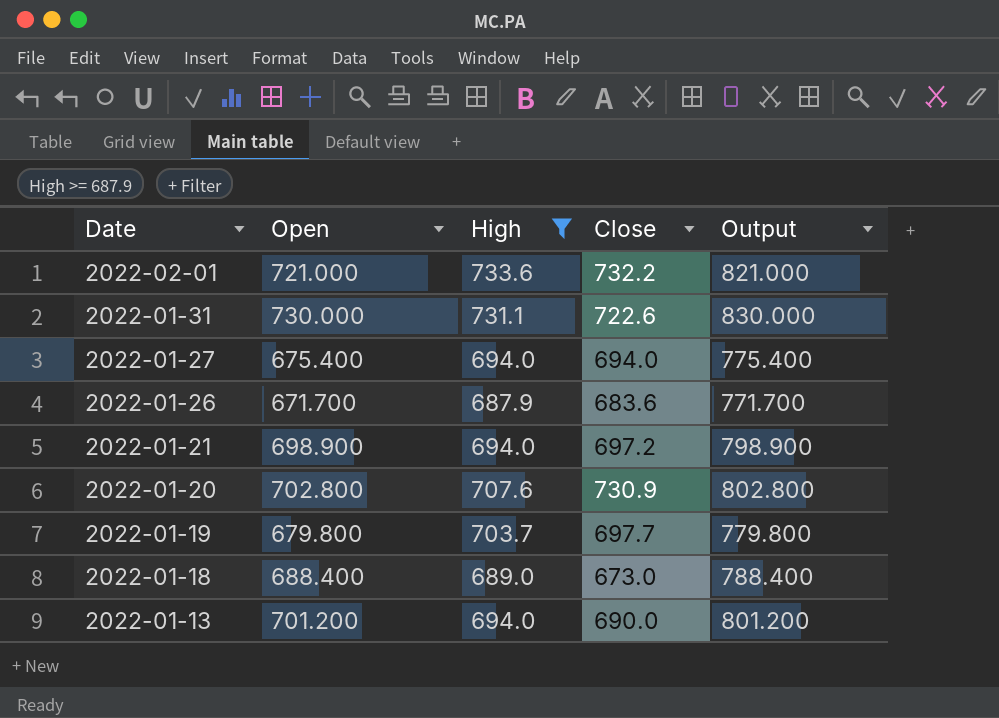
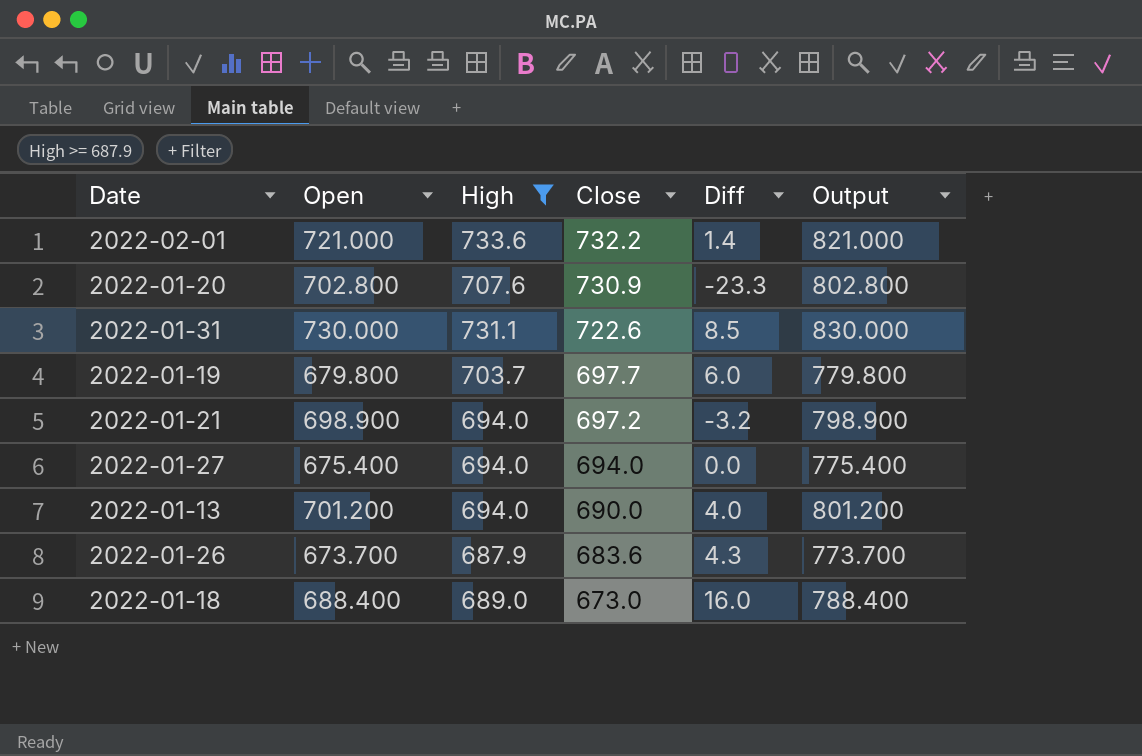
row order: Date descending -> Close descending
column Diff | formula: none -> [High] - [Close]
2022-01-26 | Open: 671.700 -> 673.700
2022-01-26 | Output: 771.700 -> 773.700

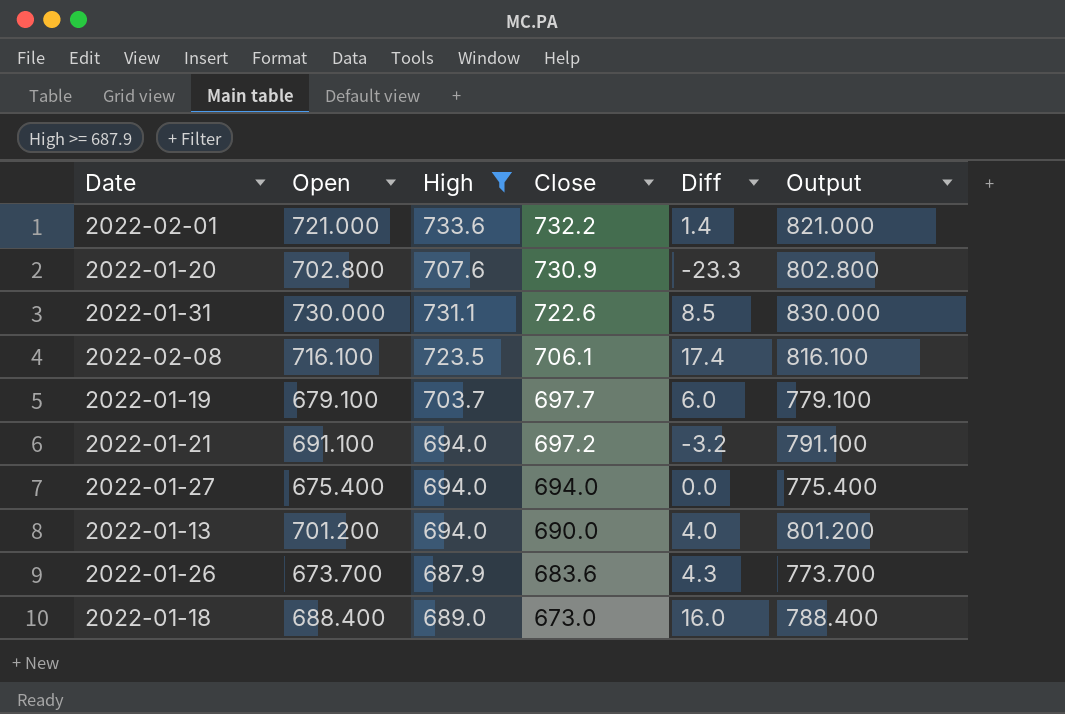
row 2022-02-08: none -> 716.100 | 723.5 | 706.1 | 17.4 | 816.100
2022-01-19 | Open: 679.800 -> 679.100
2022-01-19 | Output: 779.800 -> 779.100
2022-01-21 | Open: 698.900 -> 691.100
2022-01-21 | Output: 798.900 -> 791.100

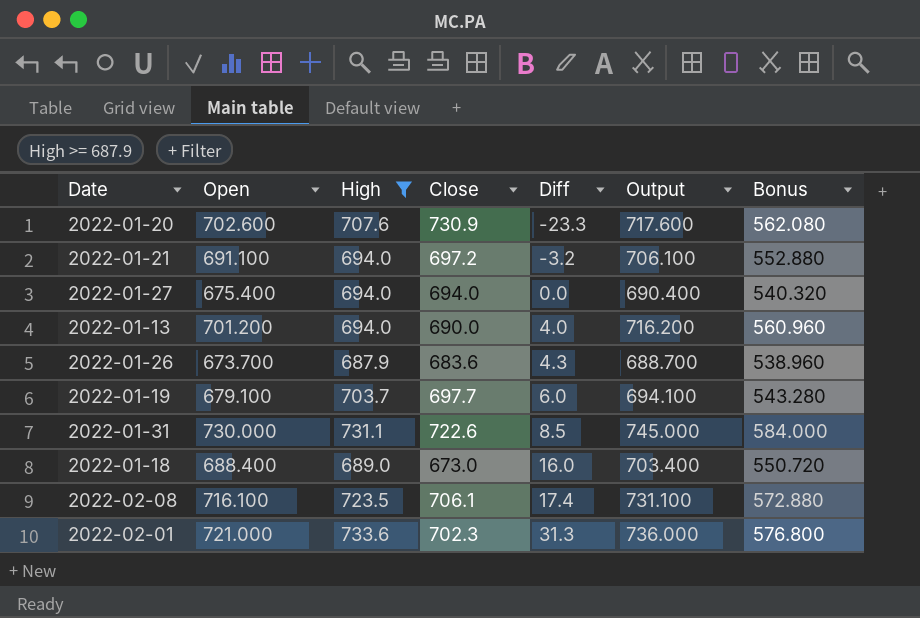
row order: Close descending -> Diff ascending
column Output | formula: [Open] + 100 -> [Open] + 15
column Bonus | formula: none -> [Open] * 0.8
2022-01-20 | Open: 702.800 -> 702.600
2022-02-01 | Close: 732.2 -> 702.3
2022-02-01 | Diff: 1.4 -> 31.3

